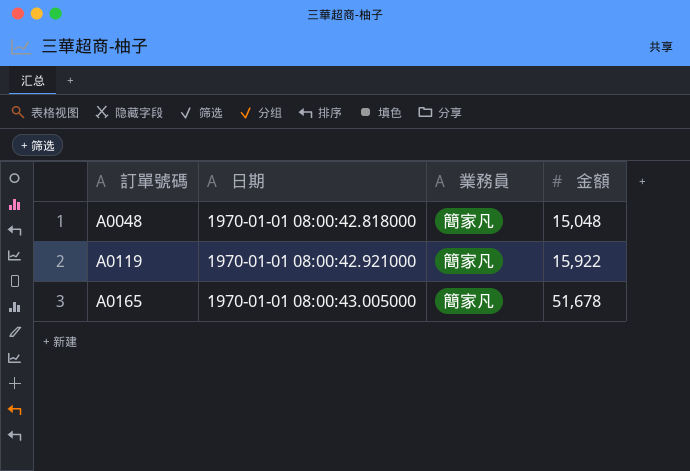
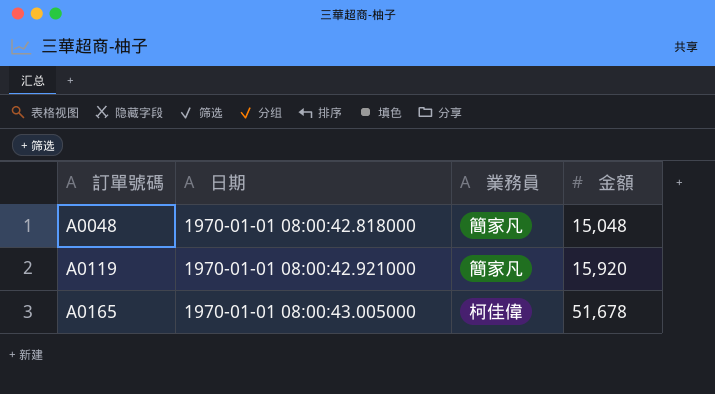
A0119 | 金額: 15,922 -> 15,920
A0165 | 業務員: 簡家凡 -> 柯佳偉

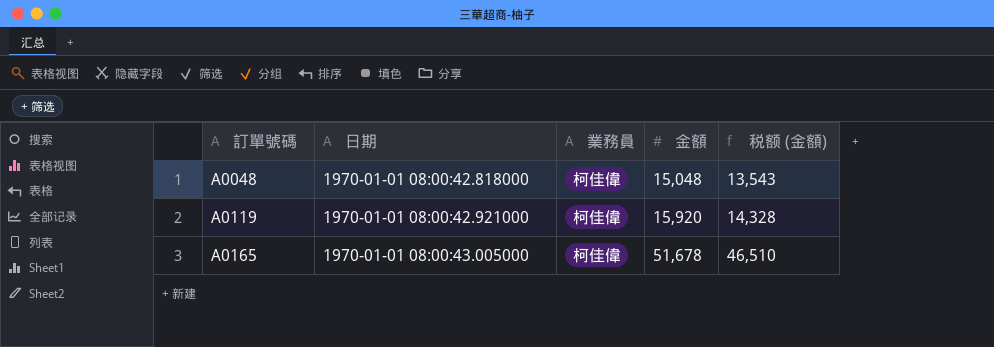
column 税额 (金額) | formula: none -> [金額] * 0.9
A0048 | 業務員: 簡家凡 -> 柯佳偉
A0119 | 業務員: 簡家凡 -> 柯佳偉

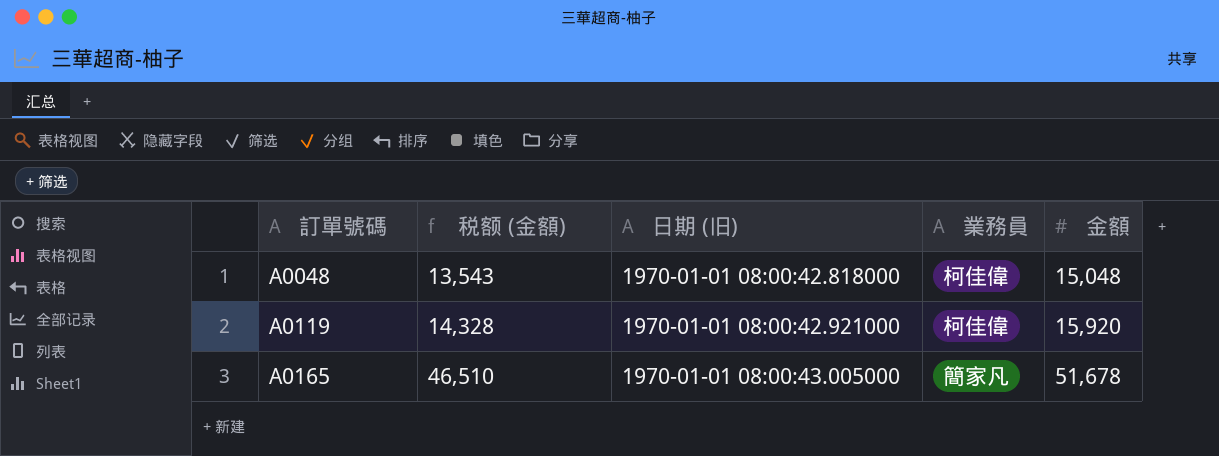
column 税额 (金額) | position: 5 -> 2
column name: 日期 -> 日期 (旧)
A0165 | 業務員: 柯佳偉 -> 簡家凡

